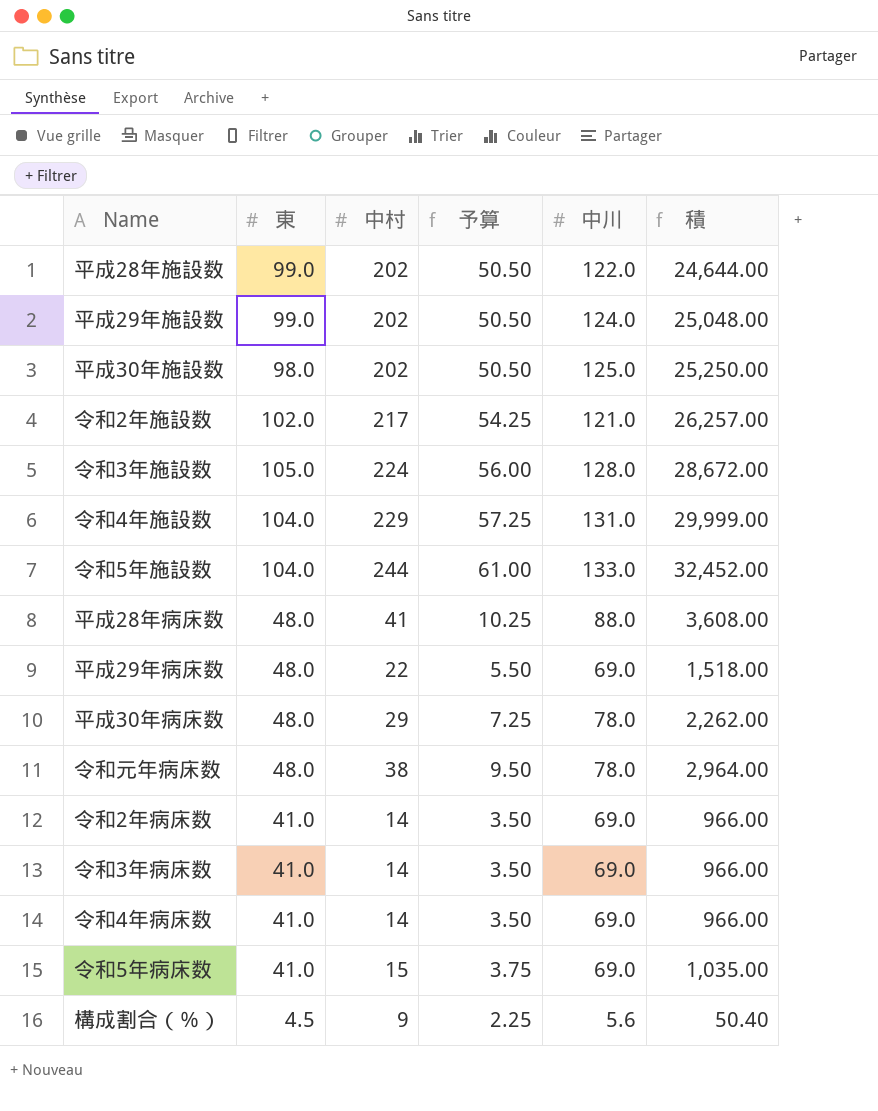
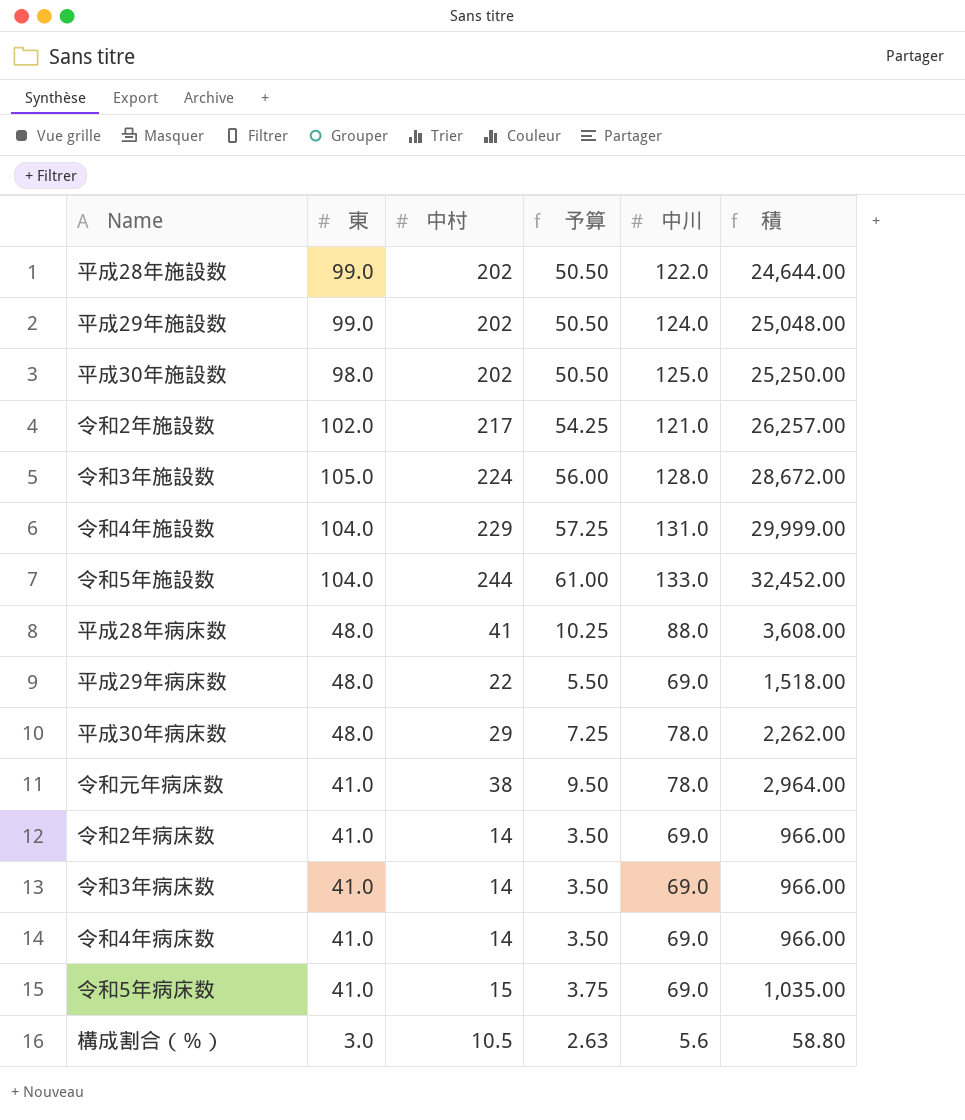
令和元年病床数 | 東: 48.0 -> 41.0
構成割合（％） | 東: 4.5 -> 3.0
構成割合（％） | 中村: 9 -> 10.5
構成割合（％） | 予算: 2.25 -> 2.63
構成割合（％） | 積: 50.40 -> 58.80

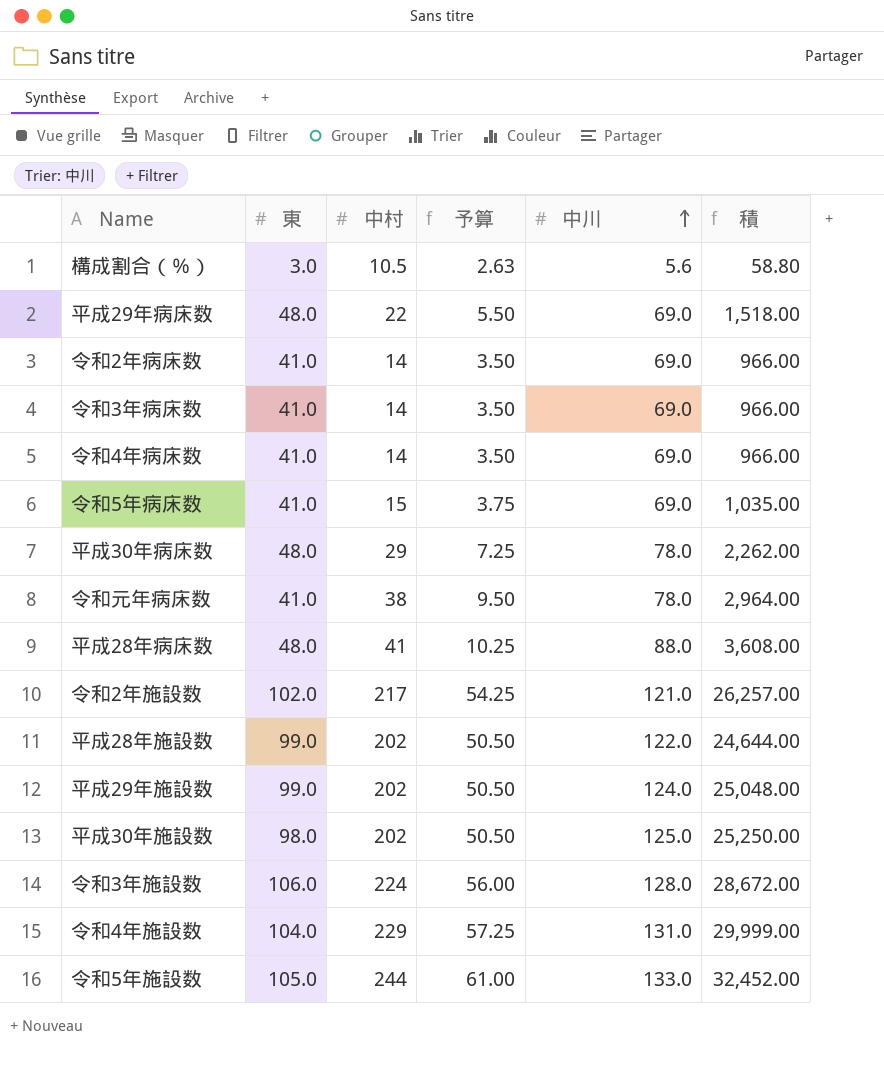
row order: none -> 中川 ascending
令和3年施設数 | 東: 105.0 -> 106.0
令和5年施設数 | 東: 104.0 -> 105.0

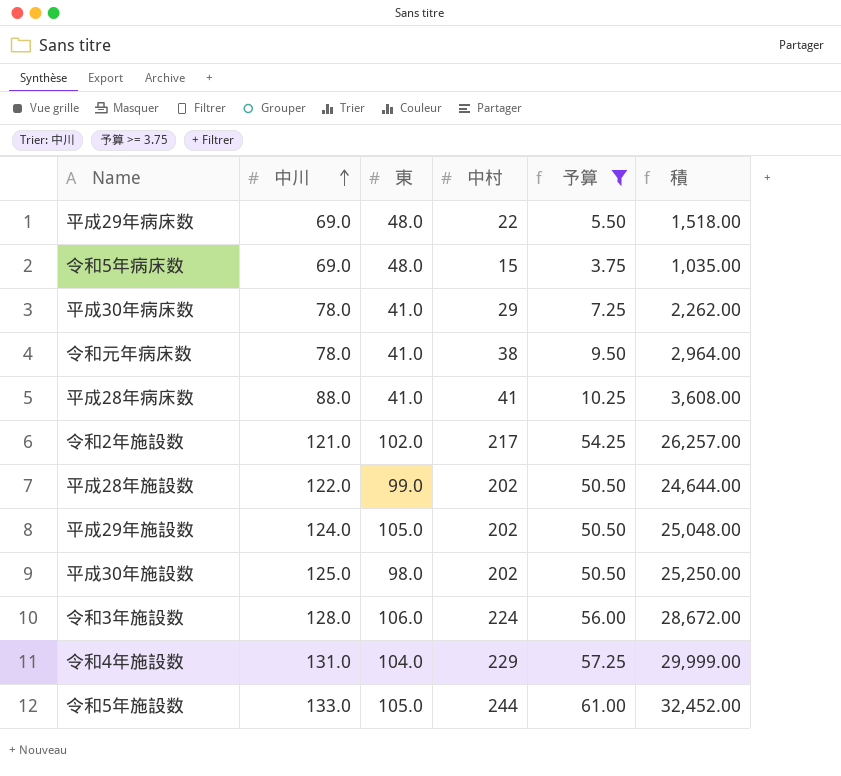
filter: none -> 予算 >= 3.75
column 中川 | position: 5 -> 2
令和5年病床数 | 東: 41.0 -> 48.0
平成30年病床数 | 東: 48.0 -> 41.0
平成28年病床数 | 東: 48.0 -> 41.0
平成29年施設数 | 東: 99.0 -> 105.0

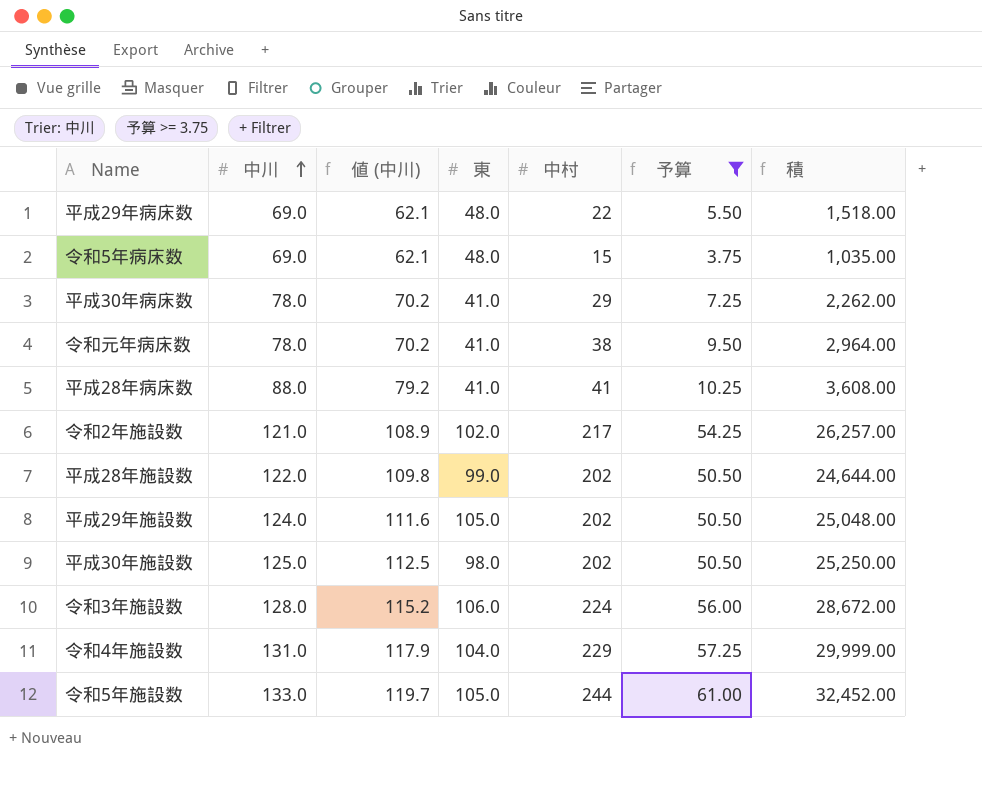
column 値 (中川) | formula: none -> [中川] * 0.9

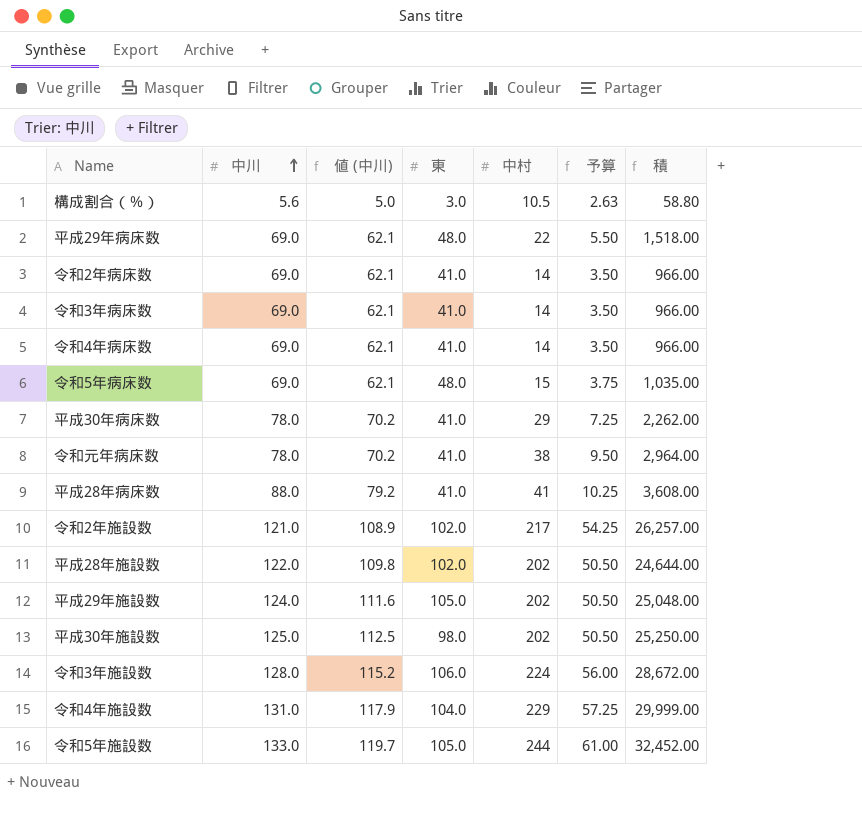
filter: 予算 >= 3.75 -> none
平成28年施設数 | 東: 99.0 -> 102.0

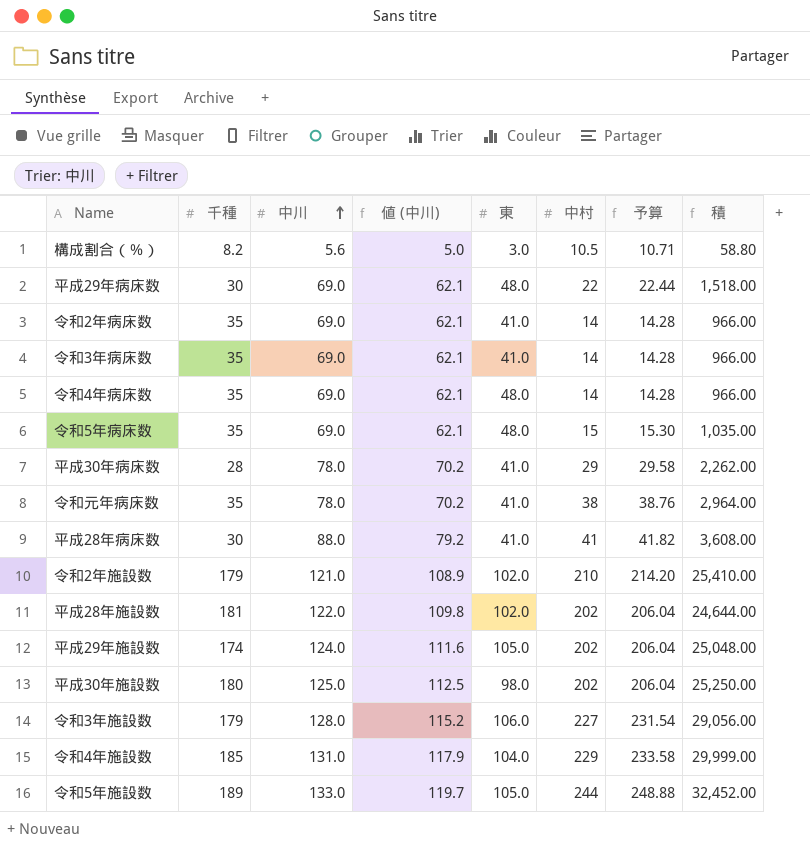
column 千種 | position: none -> 2
column 予算 | formula: [中村] * 0.25 -> [中村] * 1.02
令和4年病床数 | 東: 41.0 -> 48.0
令和2年施設数 | 中村: 217 -> 210
令和2年施設数 | 積: 26,257.00 -> 25,410.00
令和3年施設数 | 中村: 224 -> 227
令和3年施設数 | 積: 28,672.00 -> 29,056.00

